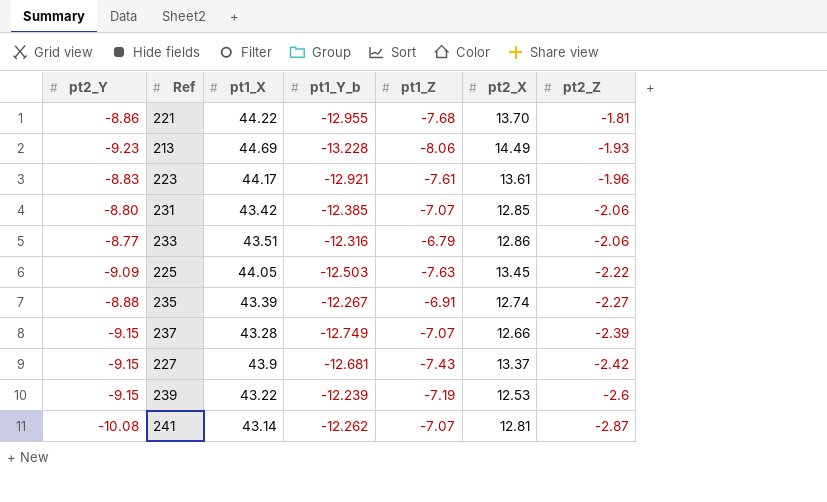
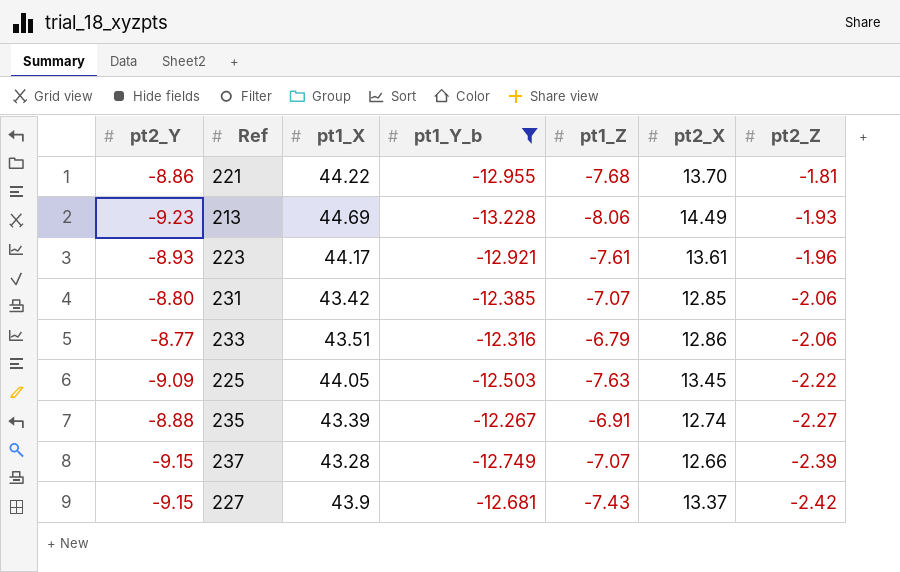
filter: none -> pt1_Y_b <= -12.267
223 | pt2_Y: -8.83 -> -8.93

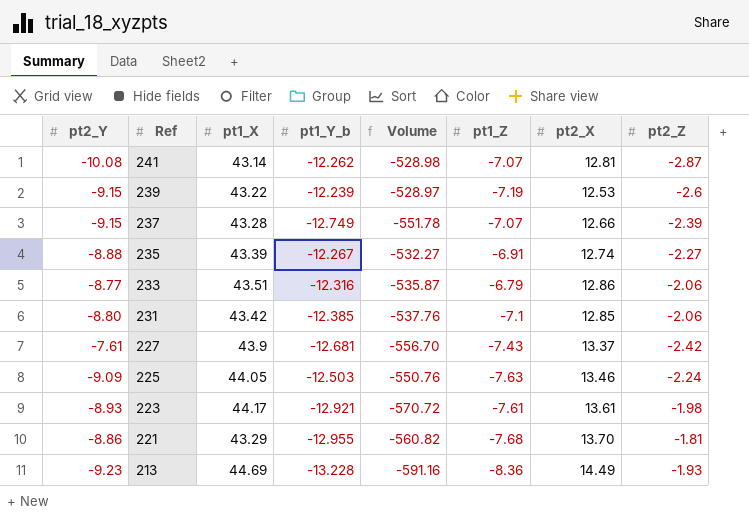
filter: pt1_Y_b <= -12.267 -> none
row order: pt2_Z descending -> Ref descending
column Volume | formula: none -> [pt1_X] * [pt1_Y_b]
231 | pt1_Z: -7.07 -> -7.1
227 | pt2_Y: -9.15 -> -7.61
225 | pt2_X: 13.45 -> 13.46
225 | pt2_Z: -2.22 -> -2.24
223 | pt2_Z: -1.96 -> -1.98
221 | pt1_X: 44.22 -> 43.29
213 | pt1_Z: -8.06 -> -8.36

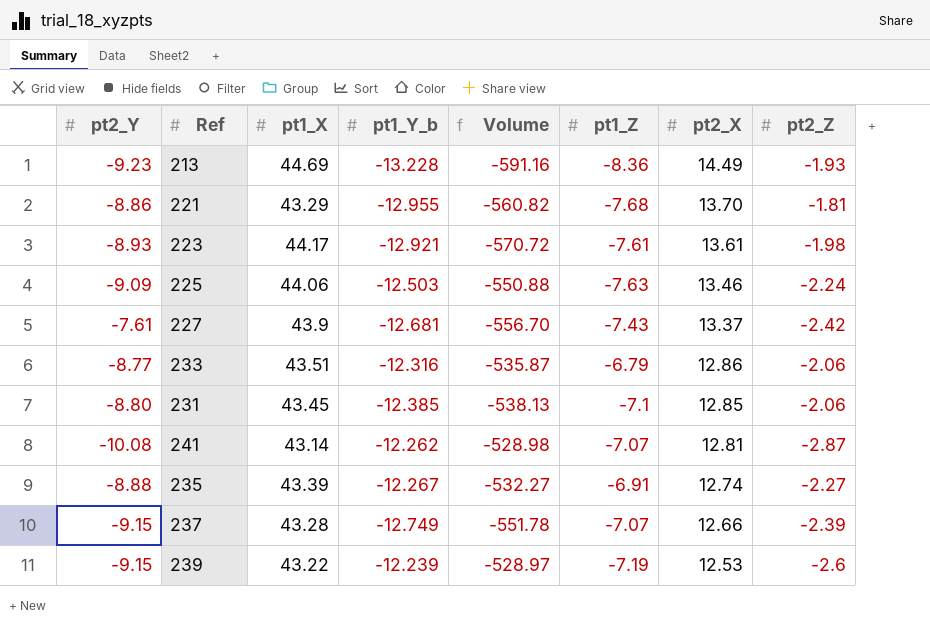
row order: Ref descending -> pt2_X descending
225 | pt1_X: 44.05 -> 44.06
225 | Volume: -550.76 -> -550.88
231 | pt1_X: 43.42 -> 43.45
231 | Volume: -537.76 -> -538.13

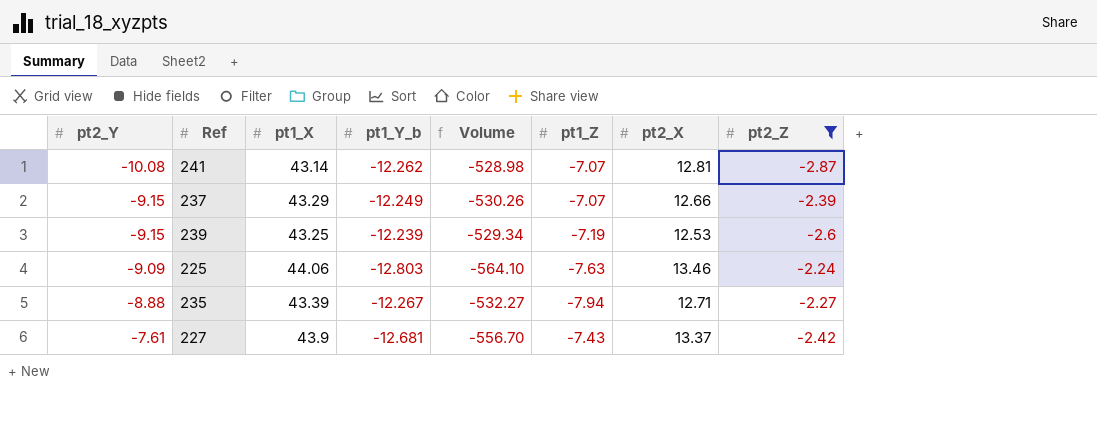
filter: none -> pt2_Z <= -2.24
row order: pt2_X descending -> pt2_Y ascending
237 | pt1_X: 43.28 -> 43.29
237 | pt1_Y_b: -12.749 -> -12.249
237 | Volume: -551.78 -> -530.26
239 | pt1_X: 43.22 -> 43.25
239 | Volume: -528.97 -> -529.34
225 | pt1_Y_b: -12.503 -> -12.803
225 | Volume: -550.88 -> -564.10
235 | pt1_Z: -6.91 -> -7.94
235 | pt2_X: 12.74 -> 12.71

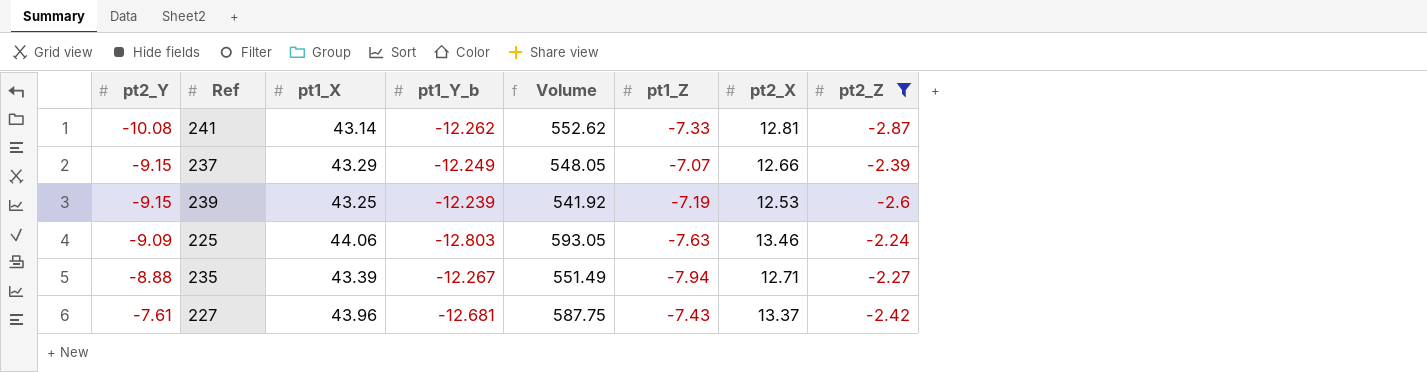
column Volume | formula: [pt1_X] * [pt1_Y_b] -> [pt1_X] * [pt2_X]
241 | pt1_Z: -7.07 -> -7.33
227 | pt1_X: 43.9 -> 43.96

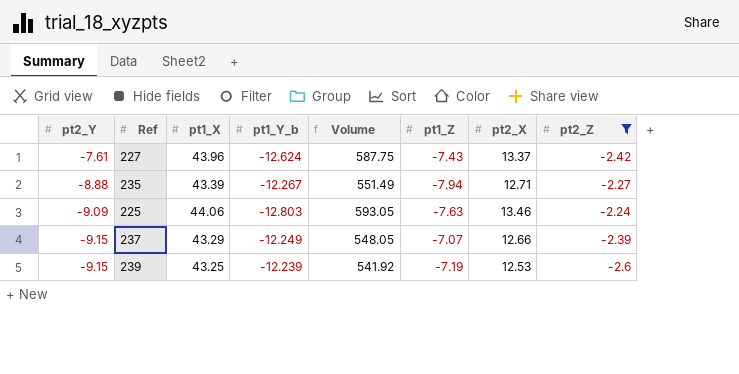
row order: pt2_Y ascending -> pt2_Y descending
row 241: -10.08 | 43.14 | -12.262 | 552.62 | -7.33 | 12.81 | -2.87 -> none
227 | pt1_Y_b: -12.681 -> -12.624

